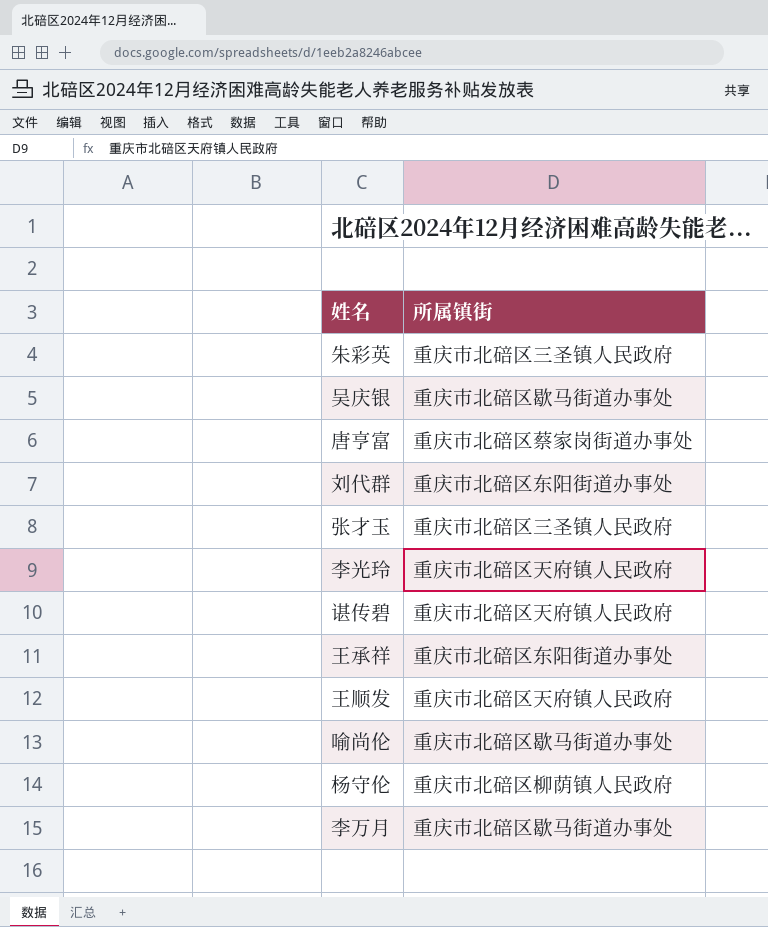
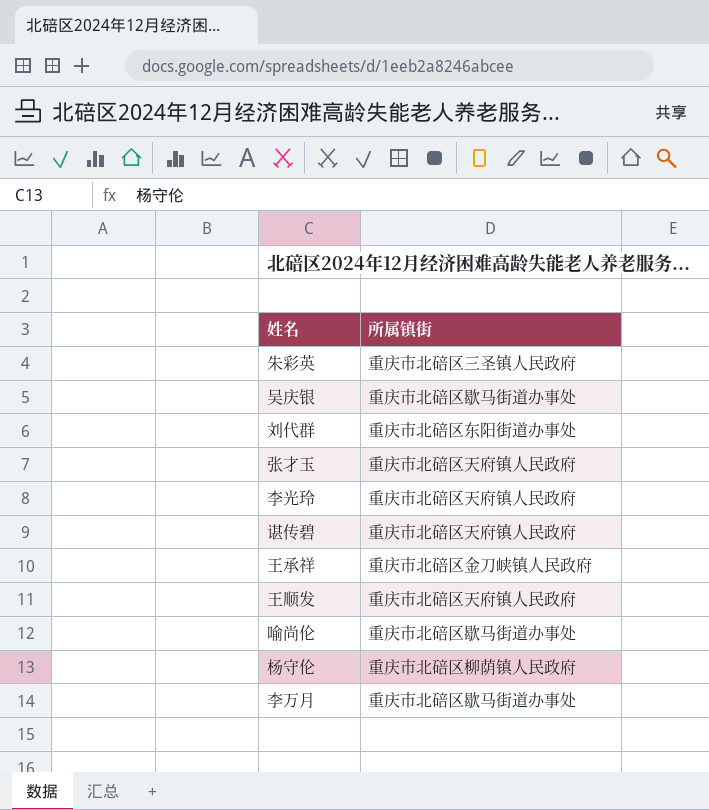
row 唐亨富: 重庆市北碚区蔡家岗街道办事处 -> none
张才玉 | 所属镇街: 重庆市北碚区三圣镇人民政府 -> 重庆市北碚区天府镇人民政府
王承祥 | 所属镇街: 重庆市北碚区东阳街道办事处 -> 重庆市北碚区金刀峡镇人民政府

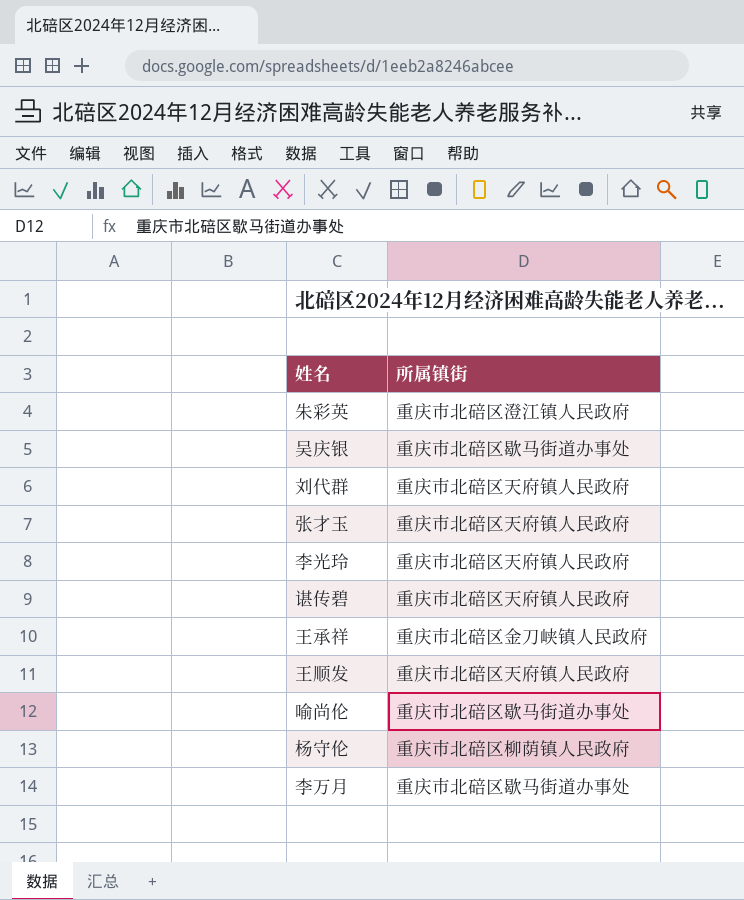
朱彩英 | 所属镇街: 重庆市北碚区三圣镇人民政府 -> 重庆市北碚区澄江镇人民政府
刘代群 | 所属镇街: 重庆市北碚区东阳街道办事处 -> 重庆市北碚区天府镇人民政府

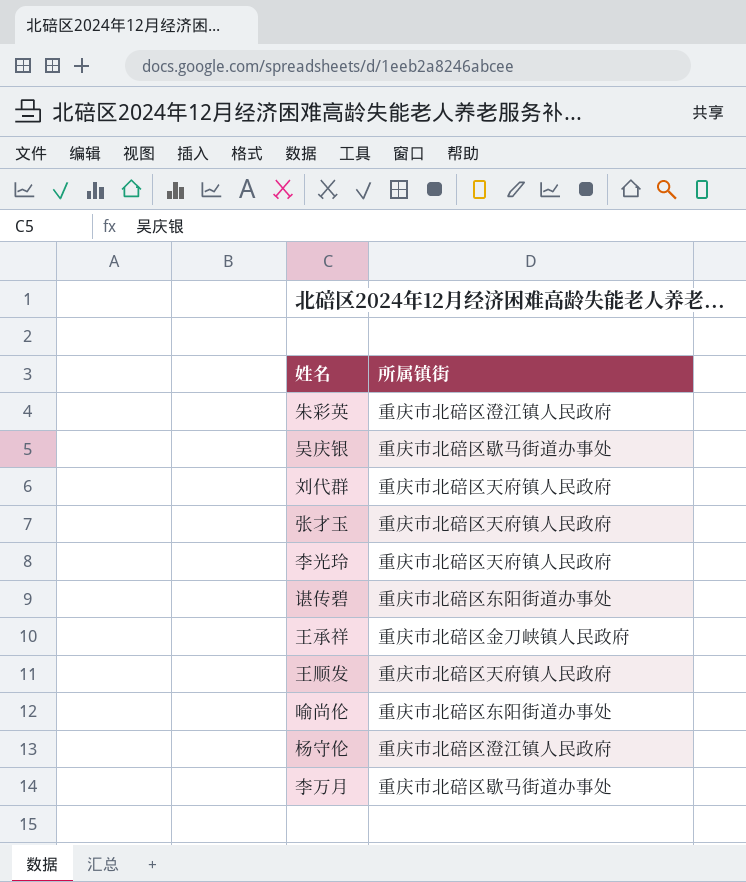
谌传碧 | 所属镇街: 重庆市北碚区天府镇人民政府 -> 重庆市北碚区东阳街道办事处
喻尚伦 | 所属镇街: 重庆市北碚区歇马街道办事处 -> 重庆市北碚区东阳街道办事处
杨守伦 | 所属镇街: 重庆市北碚区柳荫镇人民政府 -> 重庆市北碚区澄江镇人民政府

